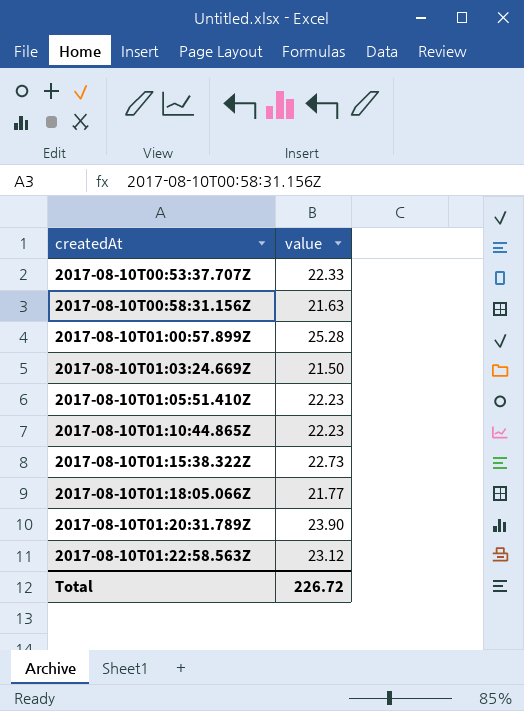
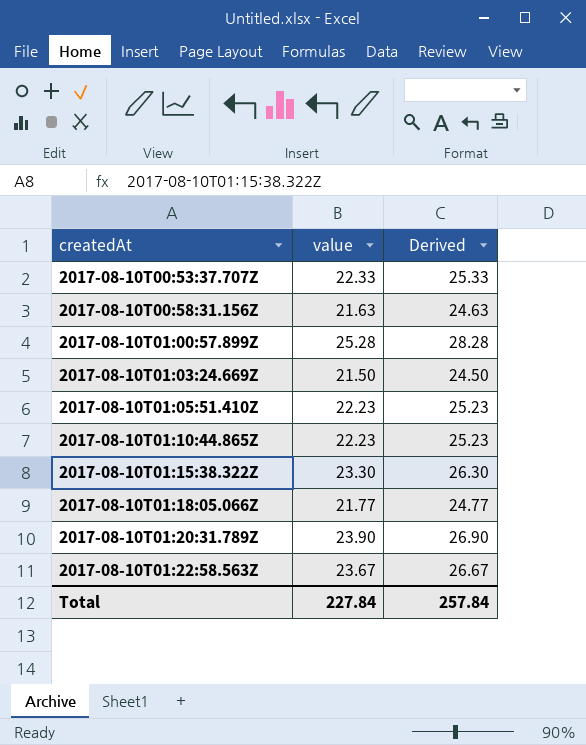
column Derived | formula: none -> [value] + 3
2017-08-10T01:15:38.322Z | value: 22.73 -> 23.30
2017-08-10T01:22:58.563Z | value: 23.12 -> 23.67
Total | value: 226.72 -> 227.84

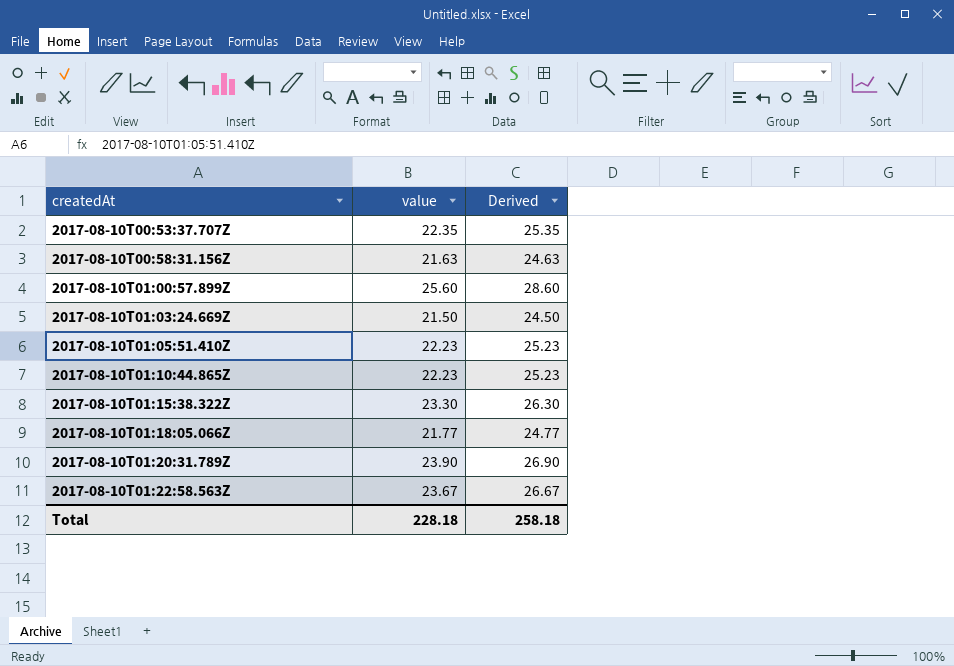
2017-08-10T00:53:37.707Z | value: 22.33 -> 22.35
2017-08-10T00:53:37.707Z | Derived: 25.33 -> 25.35
2017-08-10T01:00:57.899Z | value: 25.28 -> 25.60
2017-08-10T01:00:57.899Z | Derived: 28.28 -> 28.60
Total | value: 227.84 -> 228.18
Total | Derived: 257.84 -> 258.18

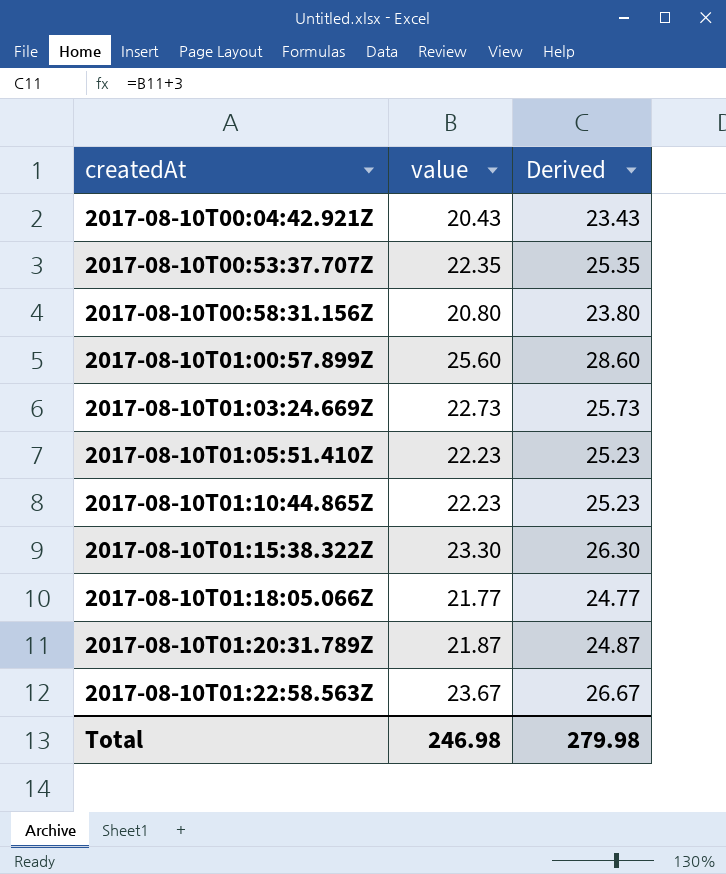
row 2017-08-10T00:04:42.921Z: none -> 20.43 | 23.43
2017-08-10T00:58:31.156Z | value: 21.63 -> 20.80
2017-08-10T00:58:31.156Z | Derived: 24.63 -> 23.80
2017-08-10T01:03:24.669Z | value: 21.50 -> 22.73
2017-08-10T01:03:24.669Z | Derived: 24.50 -> 25.73
2017-08-10T01:20:31.789Z | value: 23.90 -> 21.87
2017-08-10T01:20:31.789Z | Derived: 26.90 -> 24.87
Total | value: 228.18 -> 246.98
Total | Derived: 258.18 -> 279.98

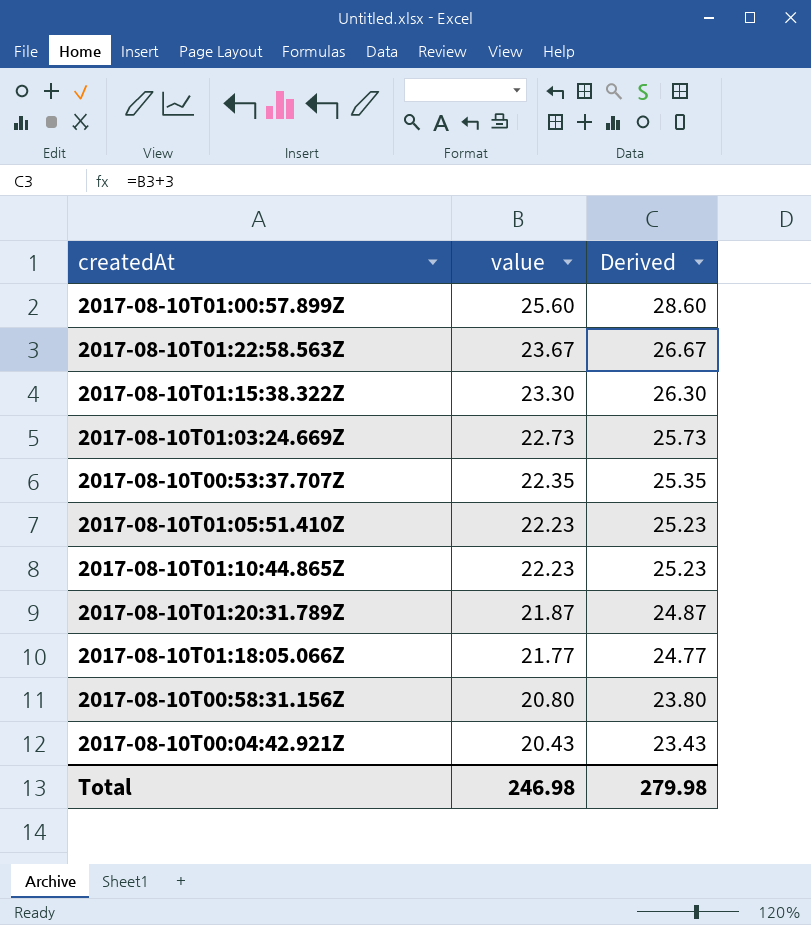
row order: createdAt ascending -> value descending

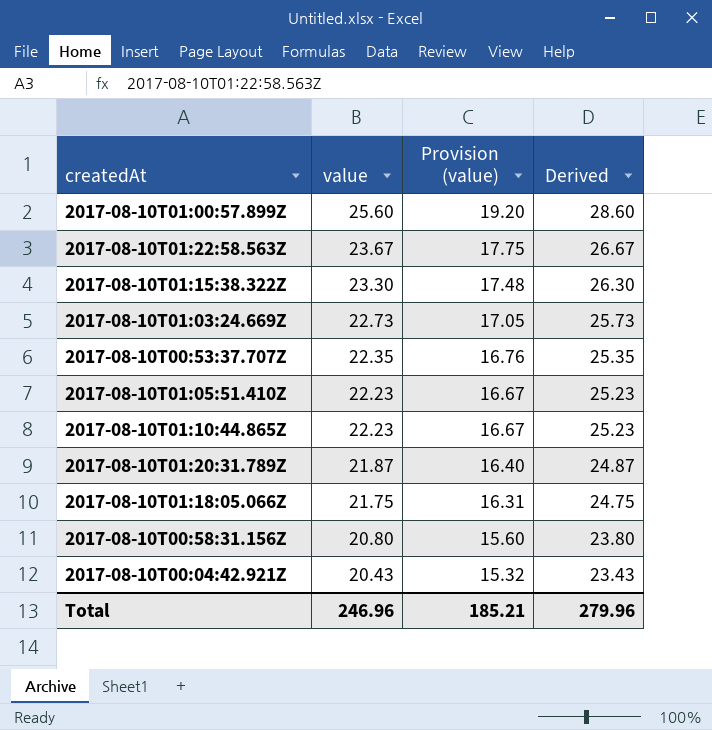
column Provision (value) | formula: none -> [value] * 0.75
2017-08-10T01:18:05.066Z | value: 21.77 -> 21.75
2017-08-10T01:18:05.066Z | Derived: 24.77 -> 24.75
Total | value: 246.98 -> 246.96
Total | Derived: 279.98 -> 279.96

